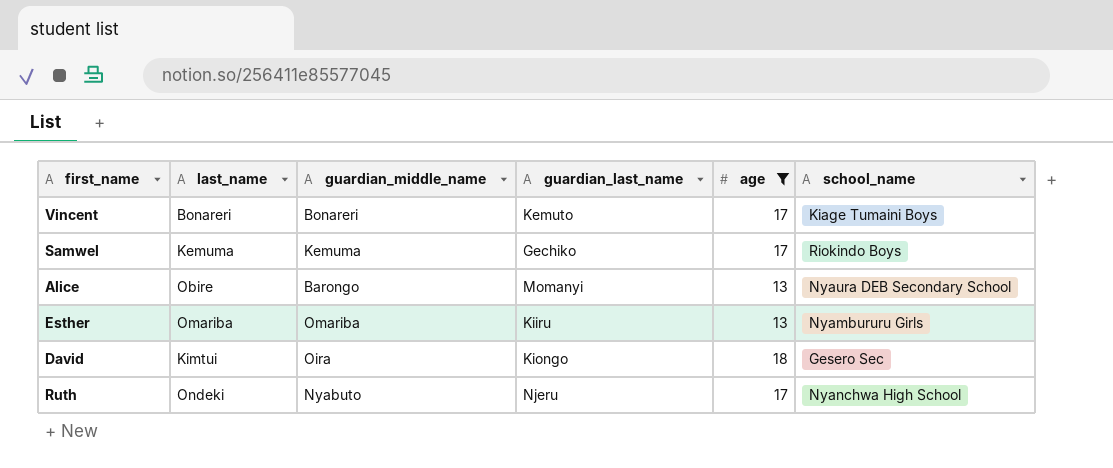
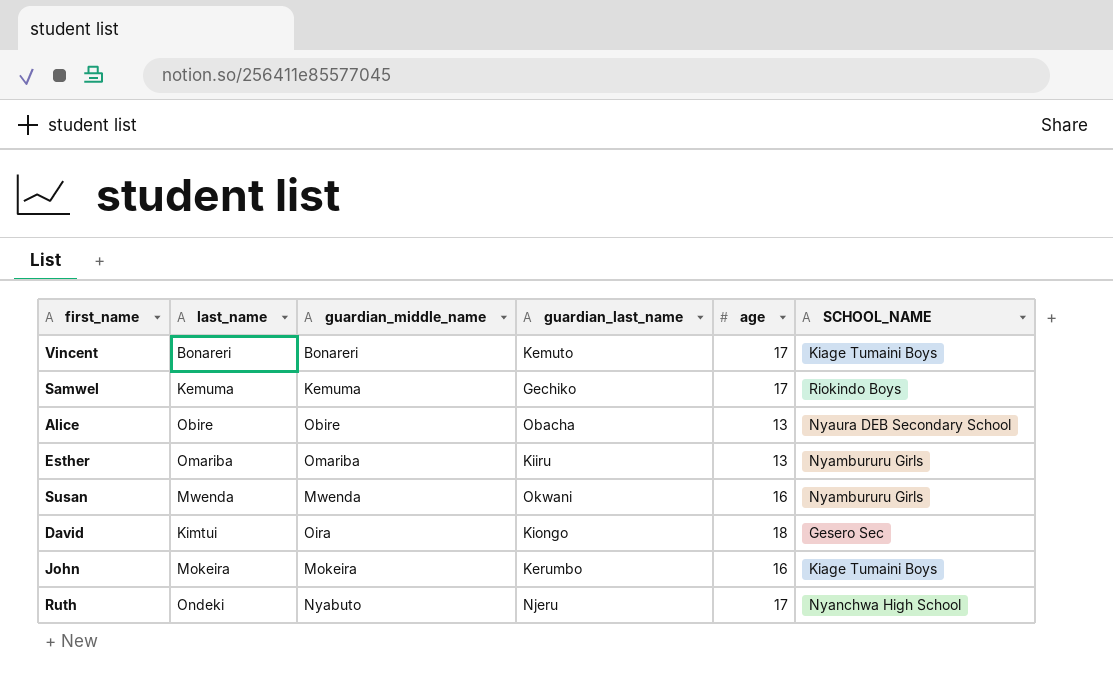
filter: age != 16 -> none
column name: school_name -> SCHOOL_NAME
Alice | guardian_middle_name: Barongo -> Obire
Alice | guardian_last_name: Momanyi -> Obacha

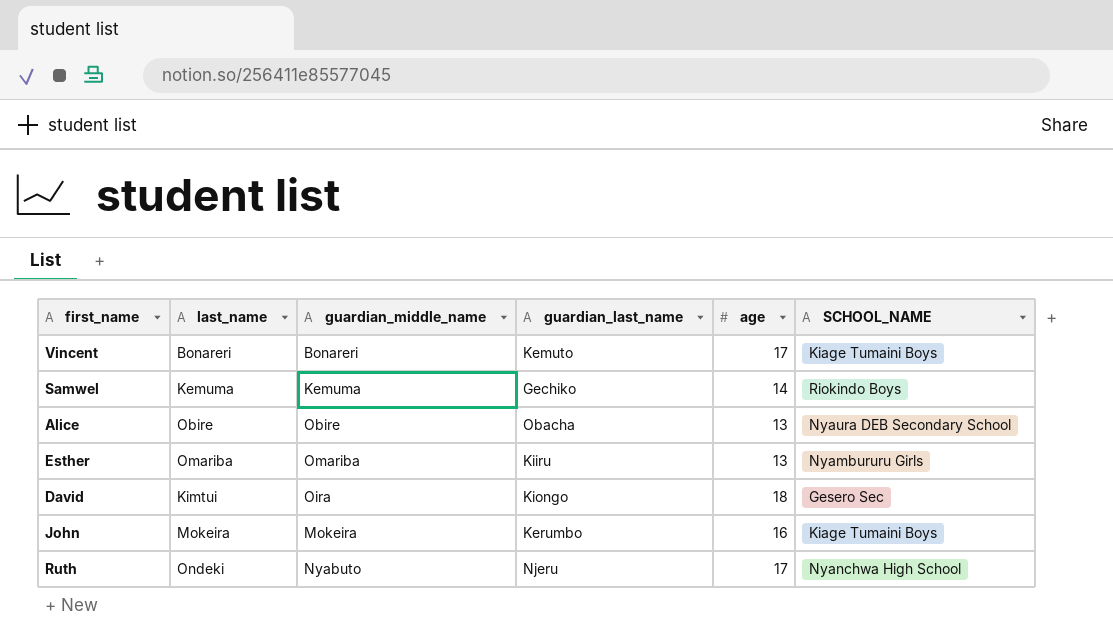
row Susan: Mwenda | Mwenda | Okwani | 16 | Nyambururu Girls -> none
Samwel | age: 17 -> 14

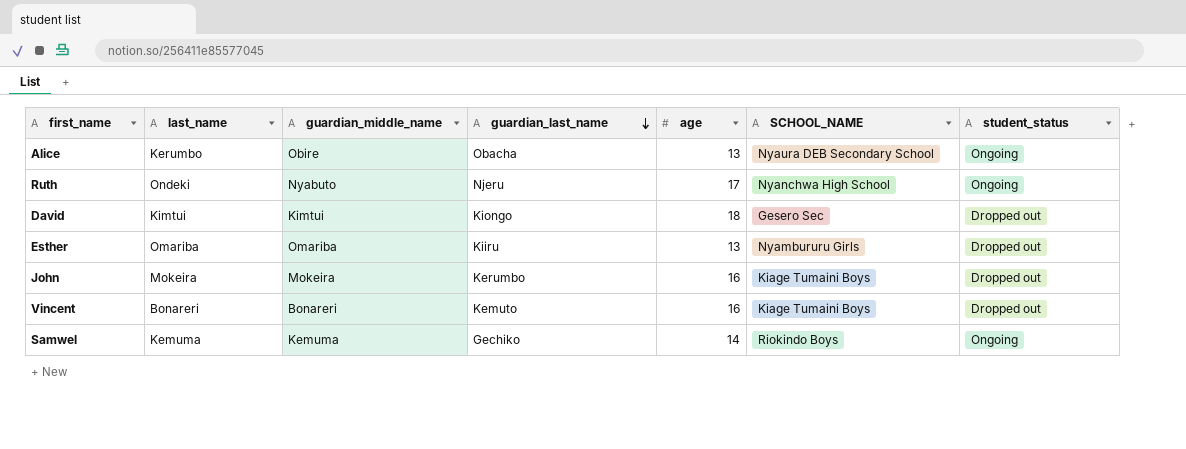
row order: none -> guardian_last_name descending
column student_status | position: none -> 7
Alice | last_name: Obire -> Kerumbo
David | guardian_middle_name: Oira -> Kimtui
Vincent | age: 17 -> 16

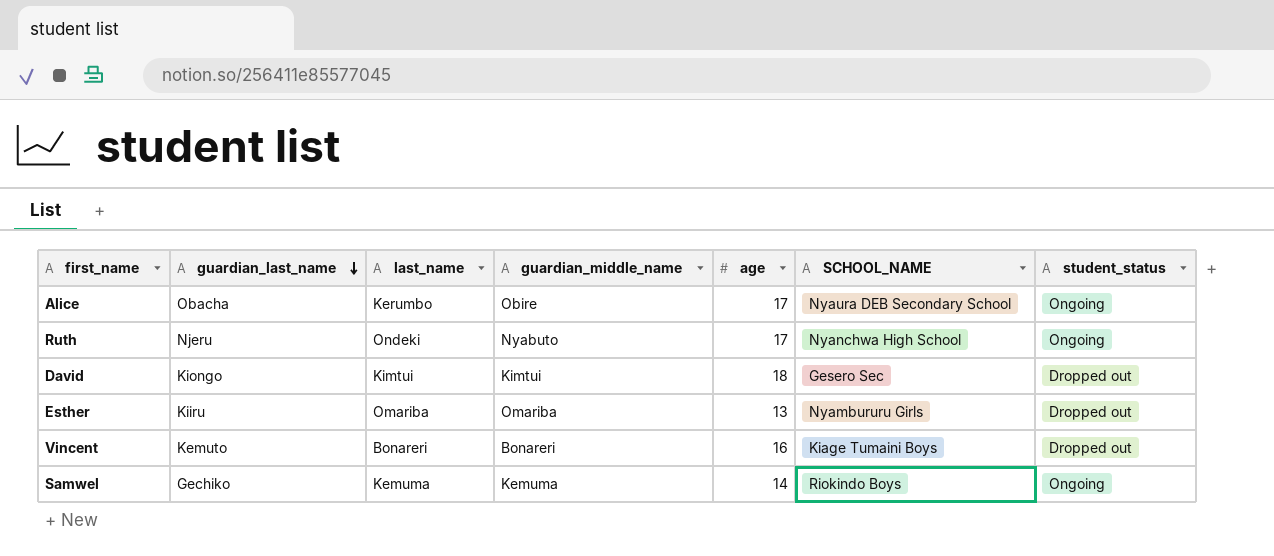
column guardian_last_name | position: 4 -> 2
row John: Mokeira | Mokeira | Kerumbo | 16 | Kiage Tumaini Boys | Dropped out -> none
Alice | age: 13 -> 17

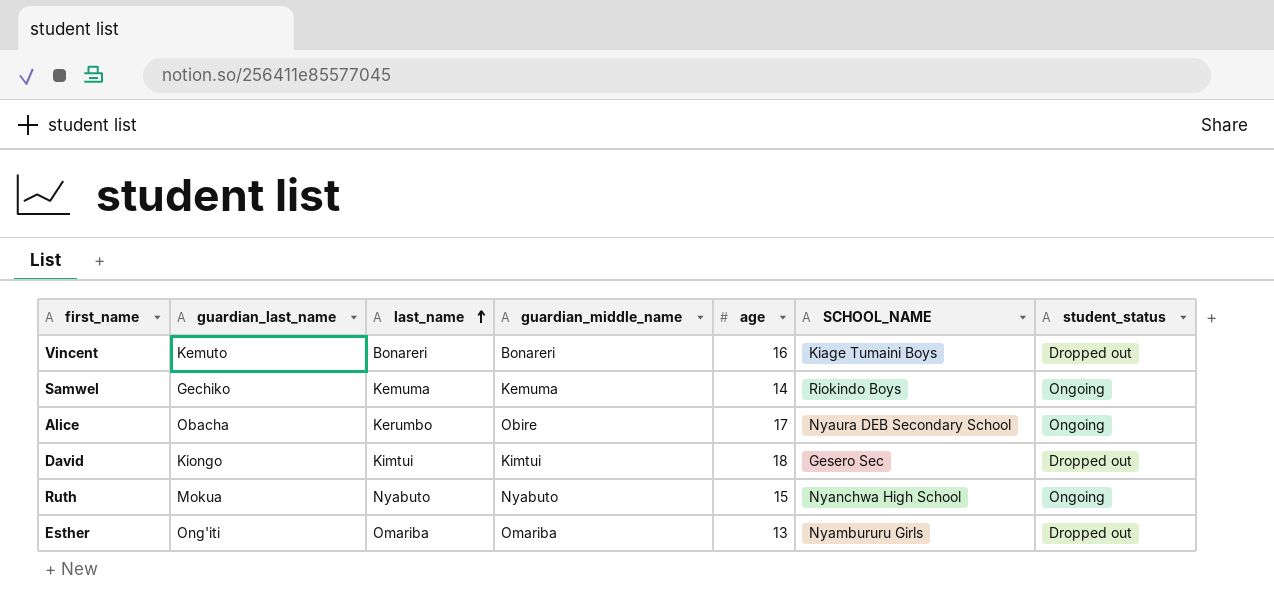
row order: guardian_last_name descending -> last_name ascending
Ruth | guardian_last_name: Njeru -> Mokua
Ruth | last_name: Ondeki -> Nyabuto
Ruth | age: 17 -> 15
Esther | guardian_last_name: Kiiru -> Ong'iti

